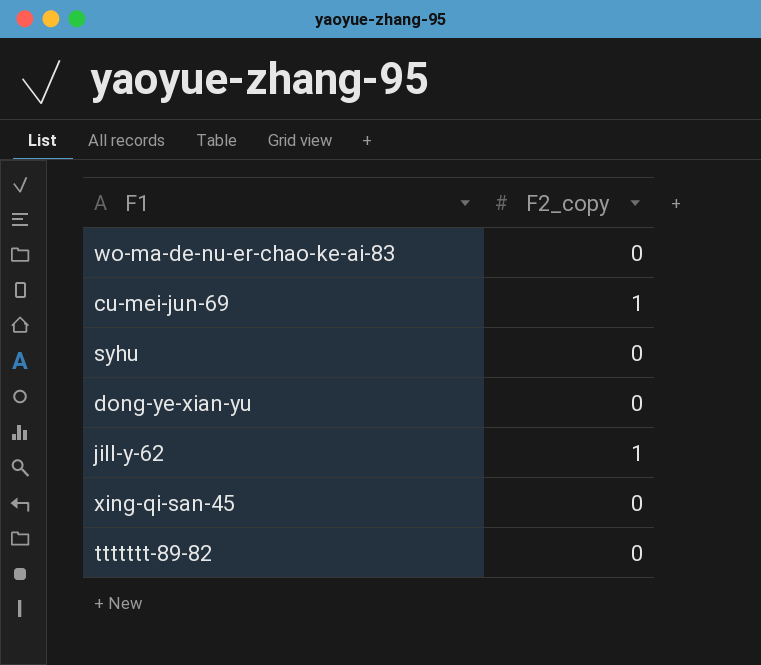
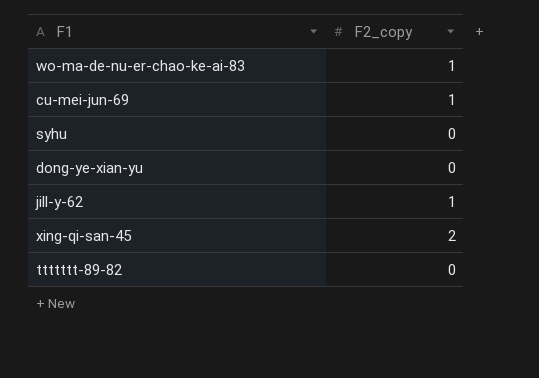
wo-ma-de-nu-er-chao-ke-ai-83 | F2_copy: 0 -> 1
xing-qi-san-45 | F2_copy: 0 -> 2

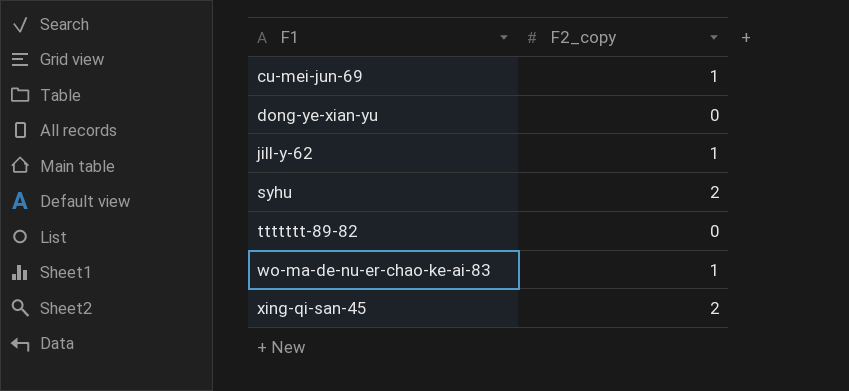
row order: none -> F1 ascending
syhu | F2_copy: 0 -> 2

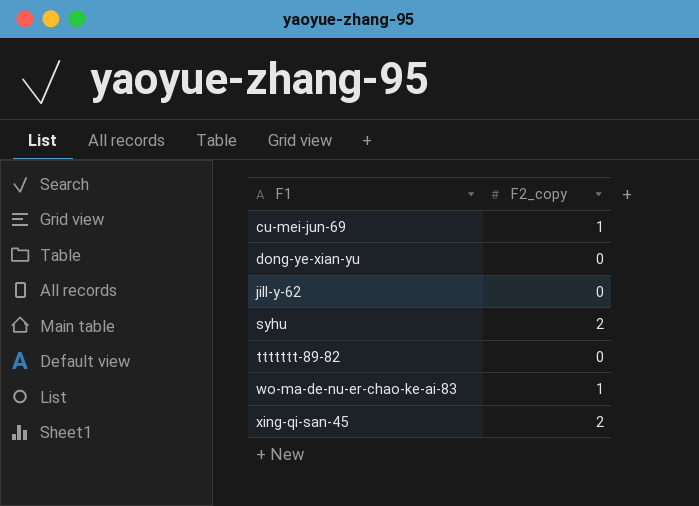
jill-y-62 | F2_copy: 1 -> 0

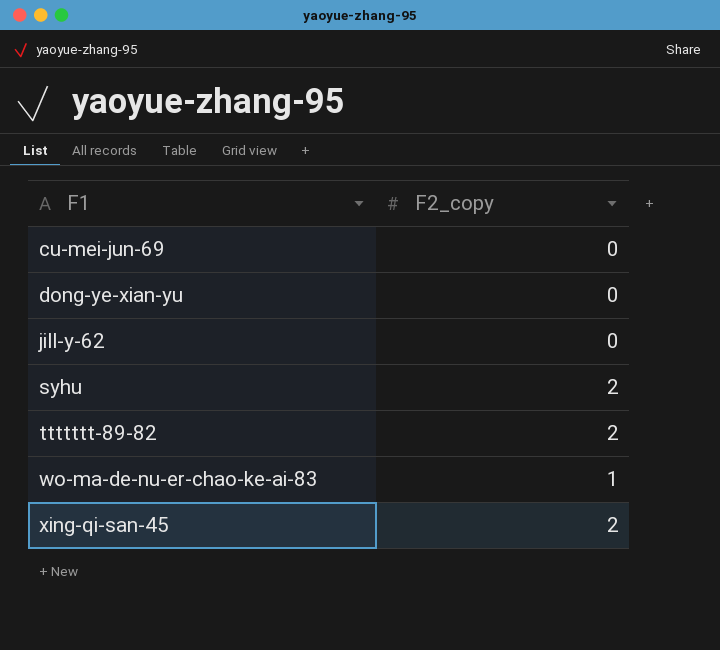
cu-mei-jun-69 | F2_copy: 1 -> 0
ttttttt-89-82 | F2_copy: 0 -> 2

